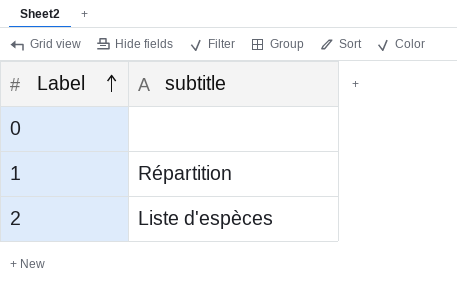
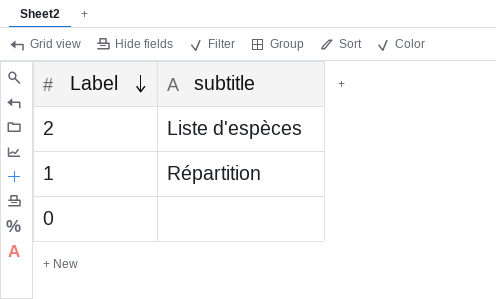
row order: Label ascending -> Label descending

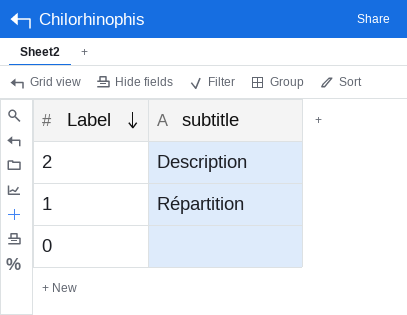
2 | subtitle: Liste d'espèces -> Description

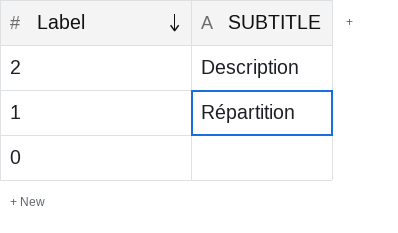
column name: subtitle -> SUBTITLE

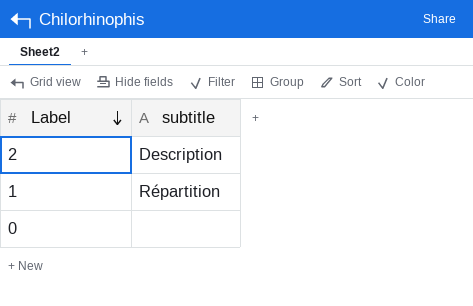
column name: SUBTITLE -> subtitle

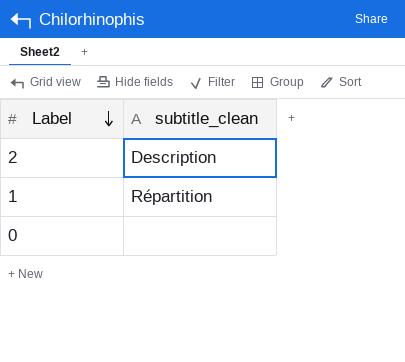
column name: subtitle -> subtitle_clean

